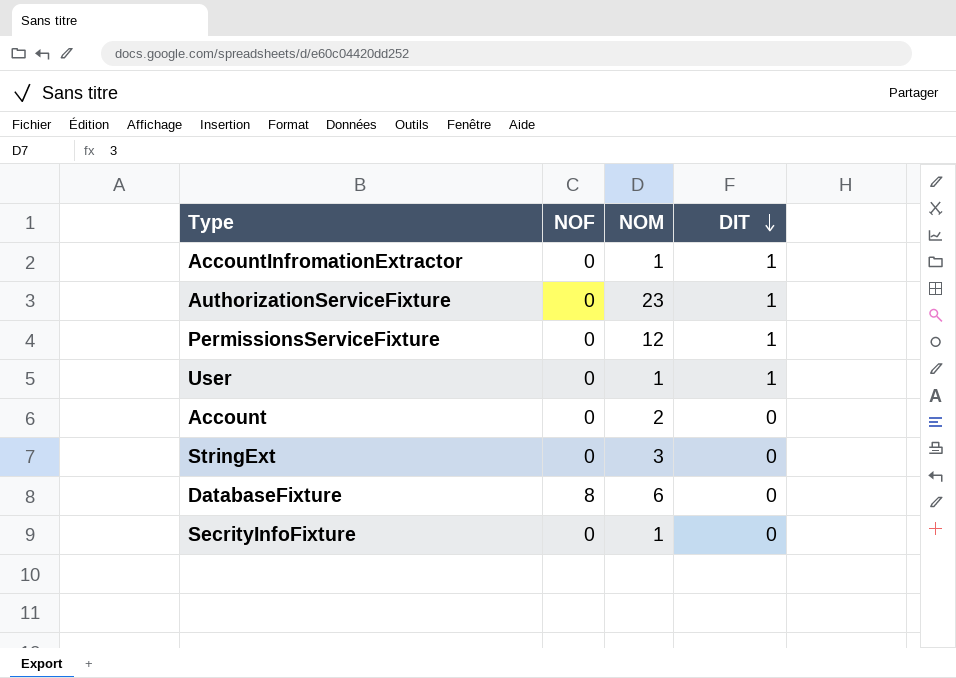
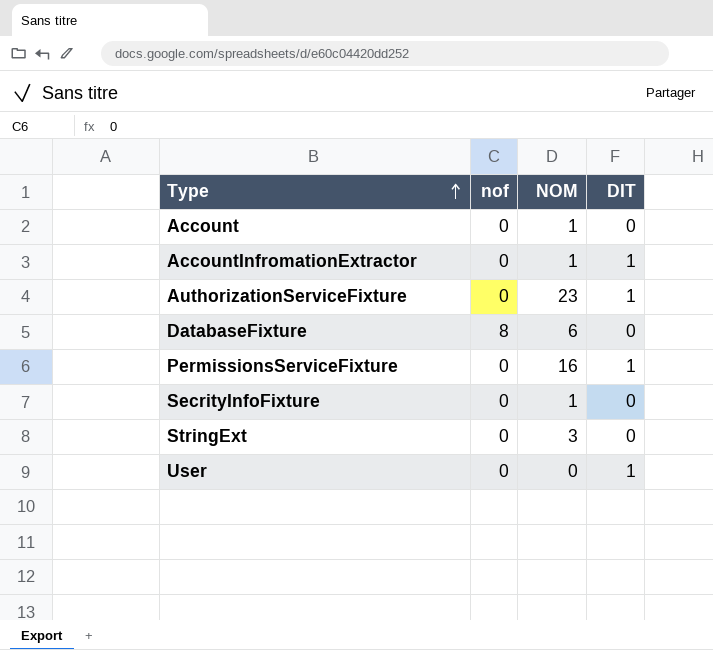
row order: DIT descending -> Type ascending
column name: NOF -> nof
Account | NOM: 2 -> 1
PermissionsServiceFixture | NOM: 12 -> 16
User | NOM: 1 -> 0

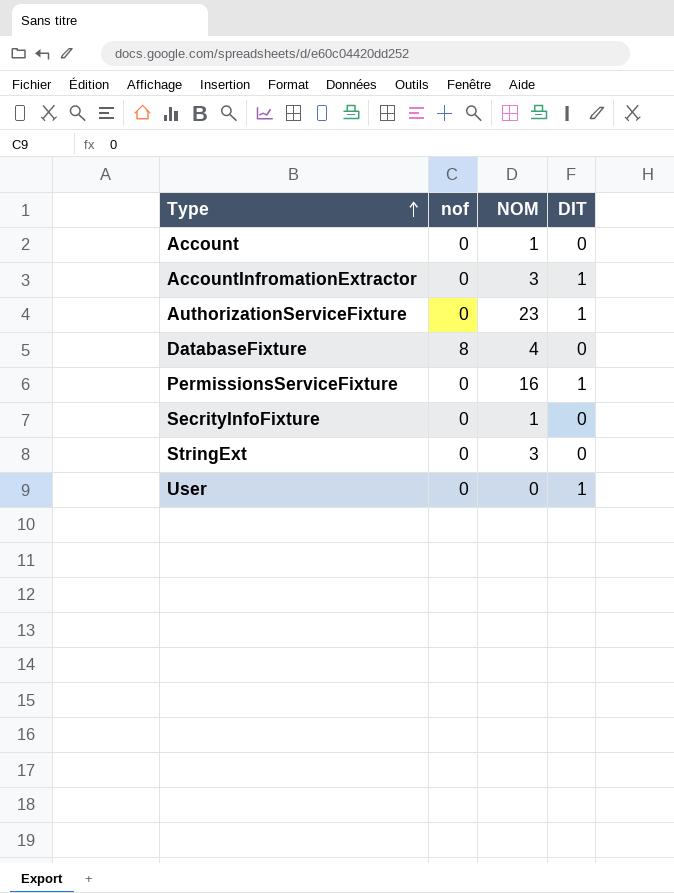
AccountInfromationExtractor | NOM: 1 -> 3
DatabaseFixture | NOM: 6 -> 4

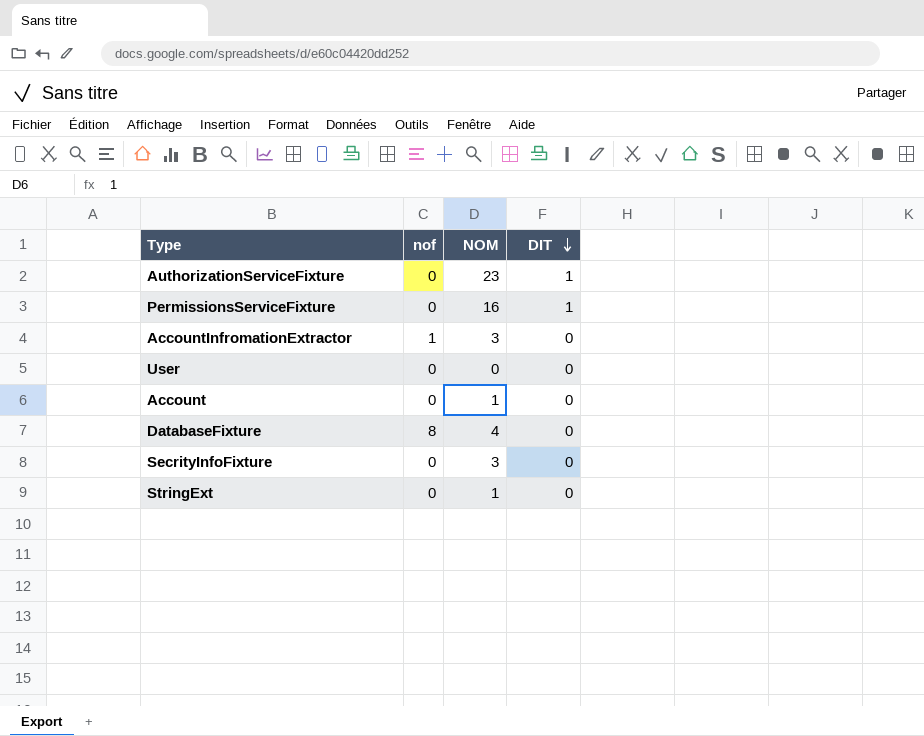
row order: Type ascending -> DIT descending
AccountInfromationExtractor | nof: 0 -> 1
AccountInfromationExtractor | DIT: 1 -> 0
User | DIT: 1 -> 0
SecrityInfoFixture | NOM: 1 -> 3
StringExt | NOM: 3 -> 1

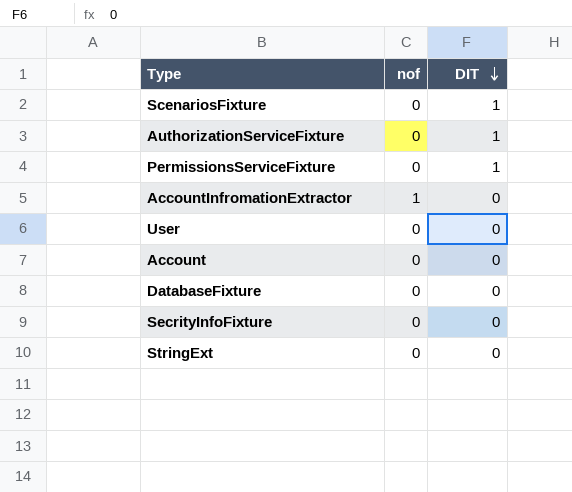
column NOM | position: 3 -> none
row ScenariosFixture: none -> 0 | 1
DatabaseFixture | nof: 8 -> 0

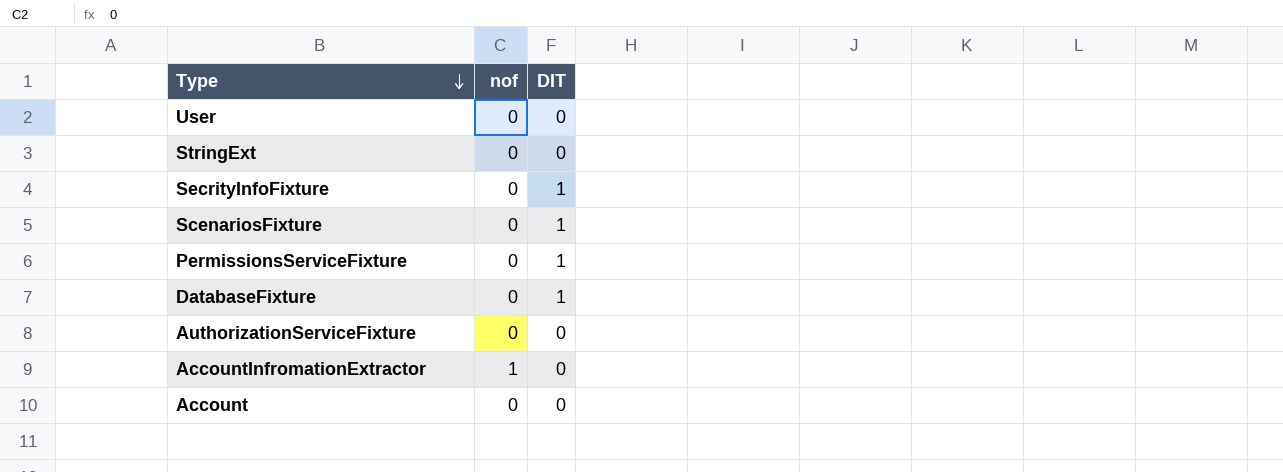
row order: DIT descending -> Type descending
SecrityInfoFixture | DIT: 0 -> 1
DatabaseFixture | DIT: 0 -> 1
AuthorizationServiceFixture | DIT: 1 -> 0

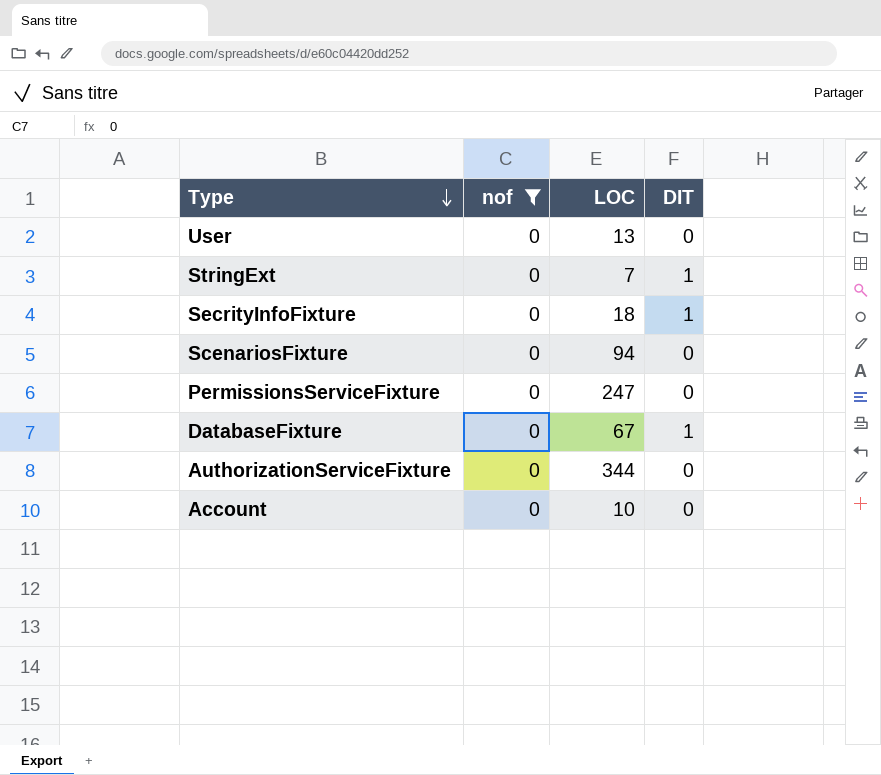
filter: none -> nof = 0
column LOC | position: none -> 3
StringExt | DIT: 0 -> 1
ScenariosFixture | DIT: 1 -> 0
PermissionsServiceFixture | DIT: 1 -> 0

